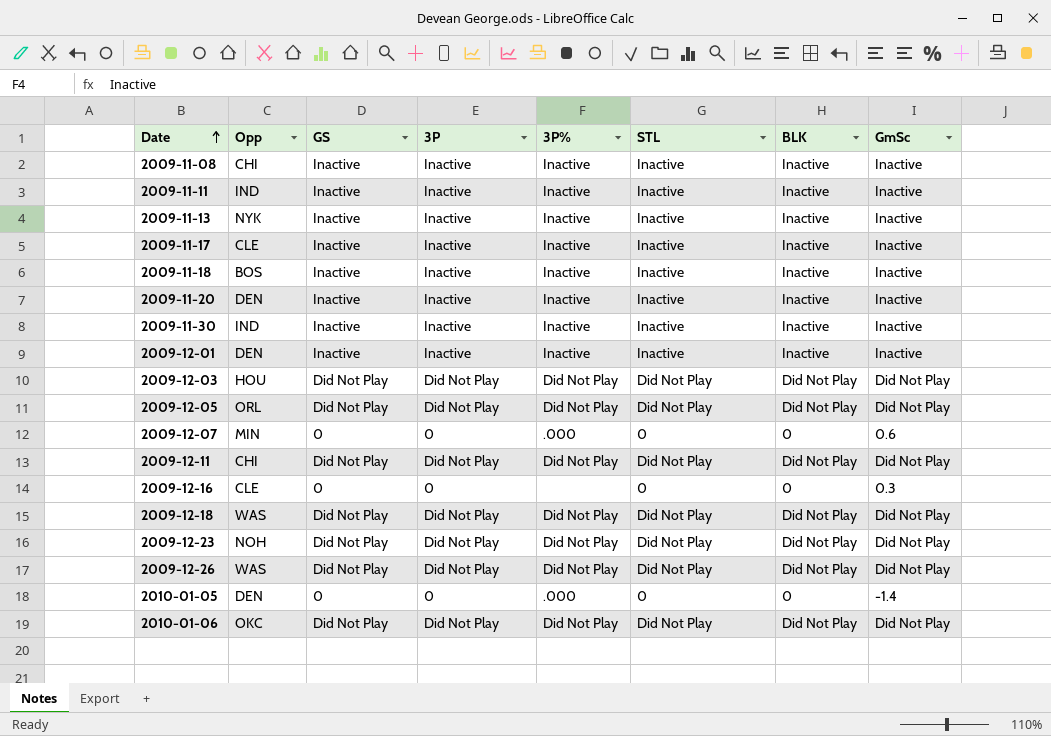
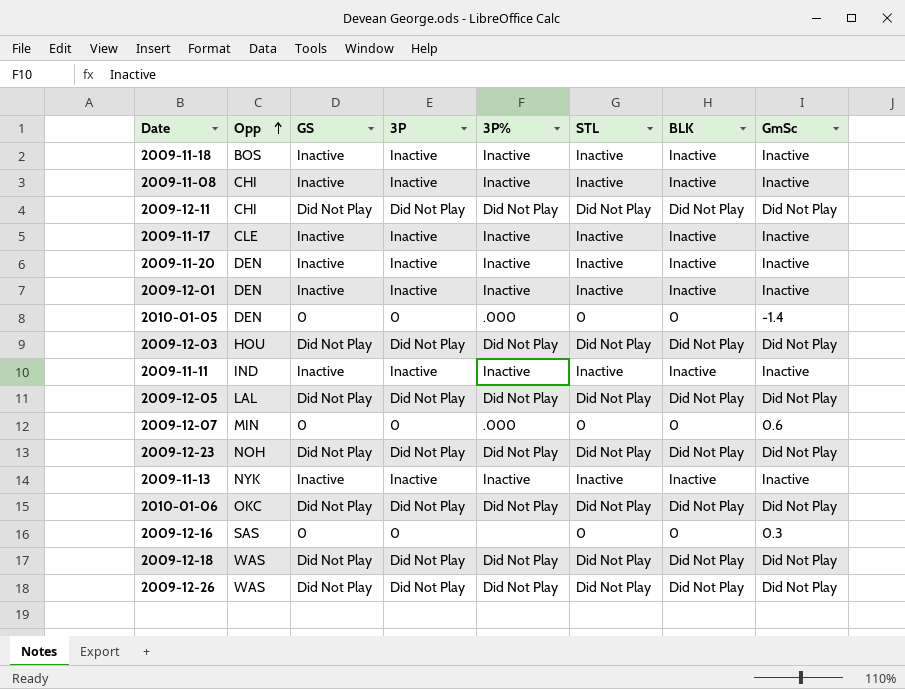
row order: Date ascending -> Opp ascending
row 2009-11-30: IND | Inactive | Inactive | Inactive | Inactive | Inactive | Inactive -> none
2009-12-05 | Opp: ORL -> LAL
2009-12-16 | Opp: CLE -> SAS

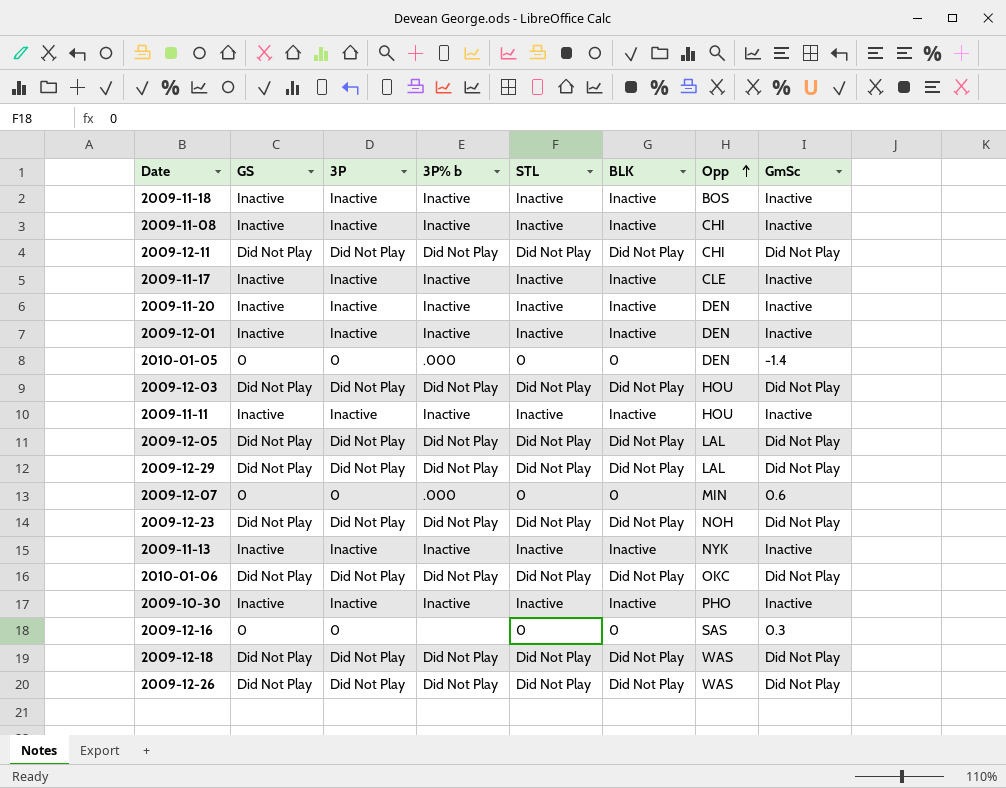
column name: 3P% -> 3P% b
column Opp | position: 2 -> 7
2009-11-11 | Opp: IND -> HOU
row 2009-12-29: none -> Did Not Play | Did Not Play | Did Not Play | Did Not Play | Did Not Play | LAL | Did Not Play
row 2009-10-30: none -> Inactive | Inactive | Inactive | Inactive | Inactive | PHO | Inactive

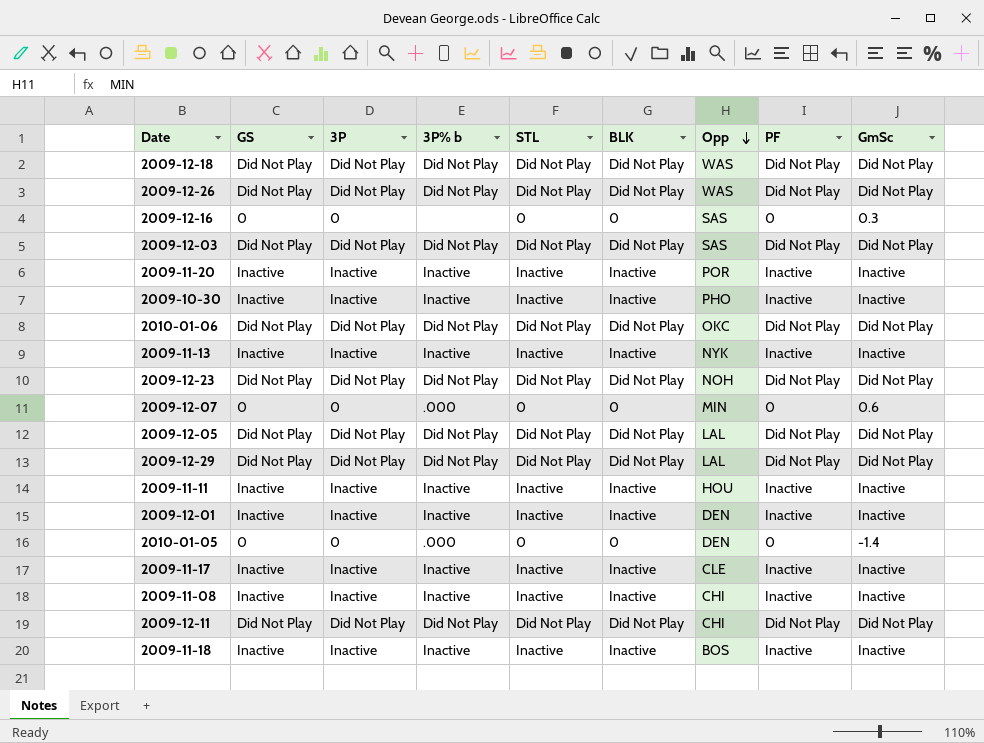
row order: Opp ascending -> Opp descending
column PF | position: none -> 8
2009-12-03 | Opp: HOU -> SAS
2009-11-20 | Opp: DEN -> POR

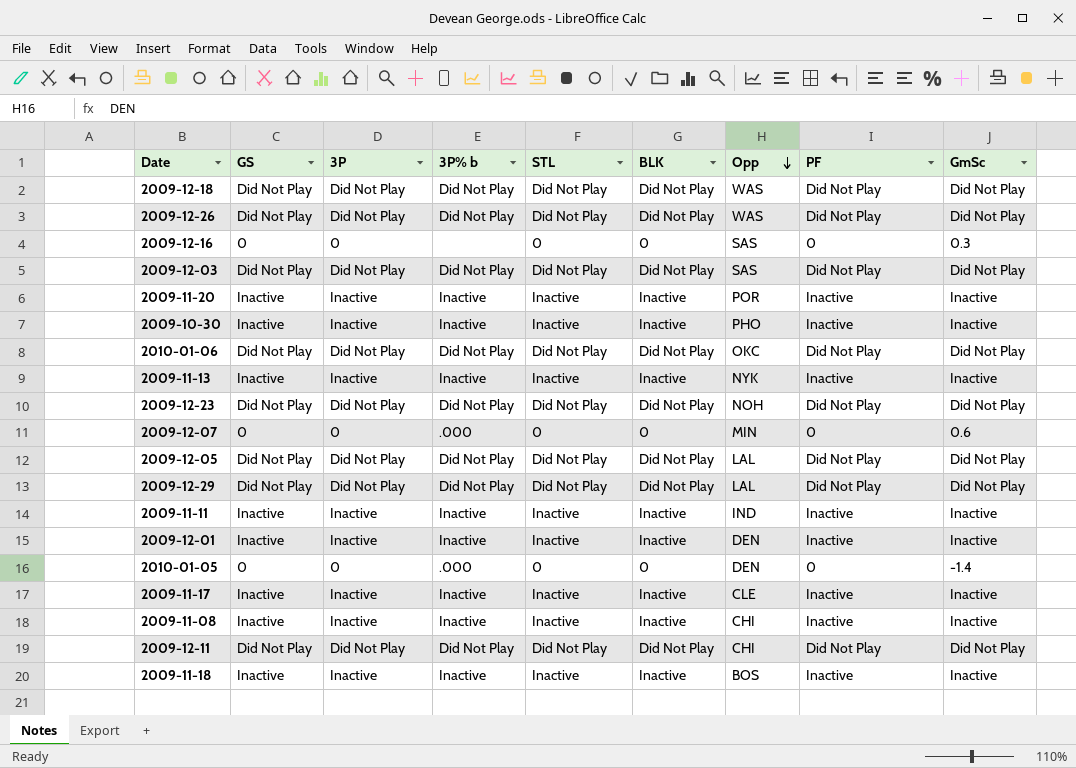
2009-11-11 | Opp: HOU -> IND

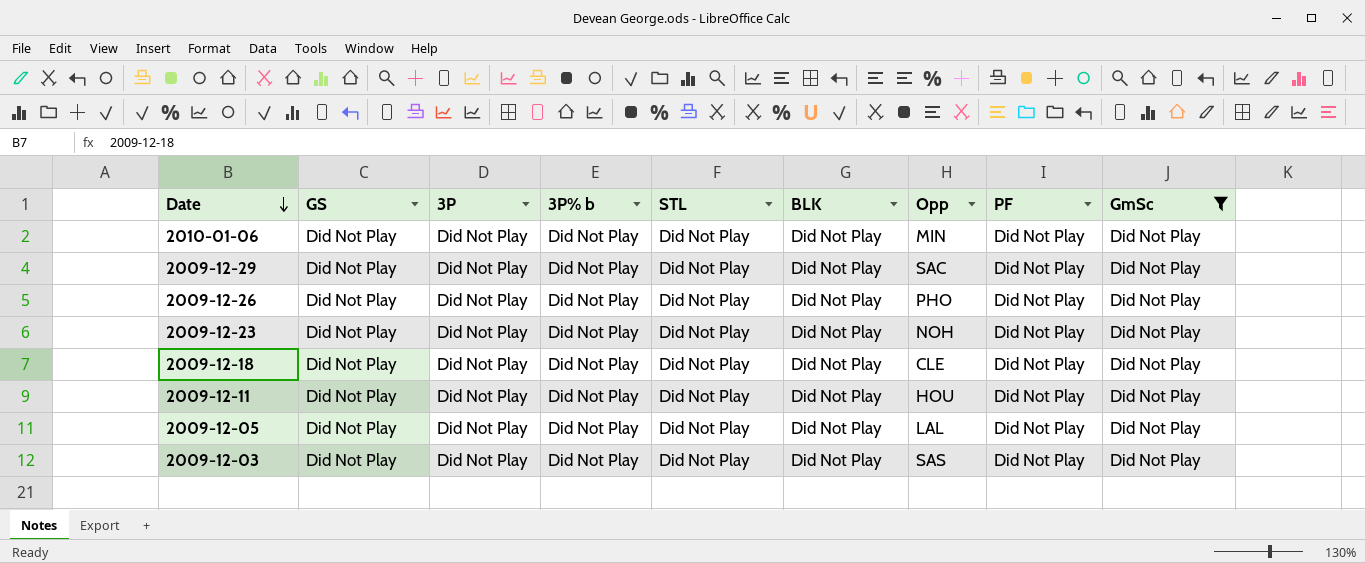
filter: none -> GmSc = Did Not Play
row order: Opp descending -> Date descending
2010-01-06 | Opp: OKC -> MIN
2009-12-29 | Opp: LAL -> SAC
2009-12-26 | Opp: WAS -> PHO
2009-12-18 | Opp: WAS -> CLE
2009-12-11 | Opp: CHI -> HOU

